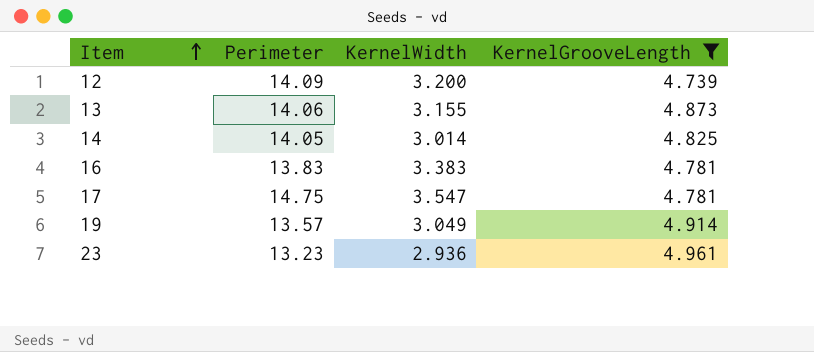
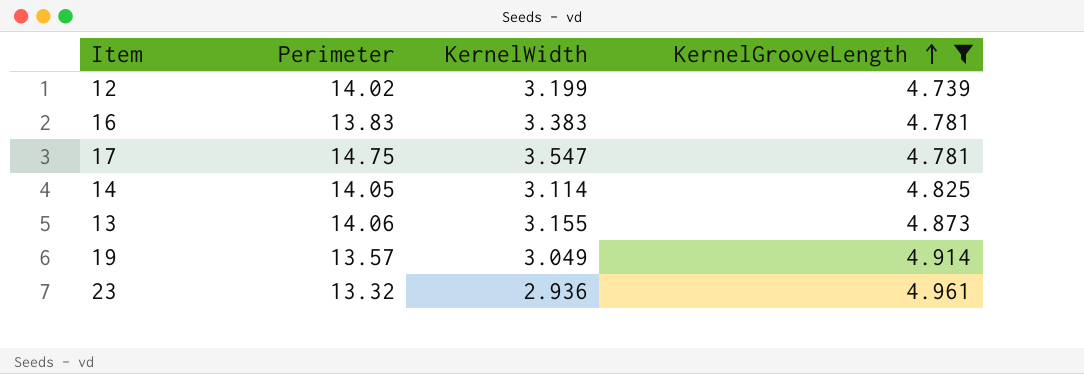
row order: Item ascending -> KernelGrooveLength ascending
12 | Perimeter: 14.09 -> 14.02
12 | KernelWidth: 3.200 -> 3.199
14 | KernelWidth: 3.014 -> 3.114
23 | Perimeter: 13.23 -> 13.32

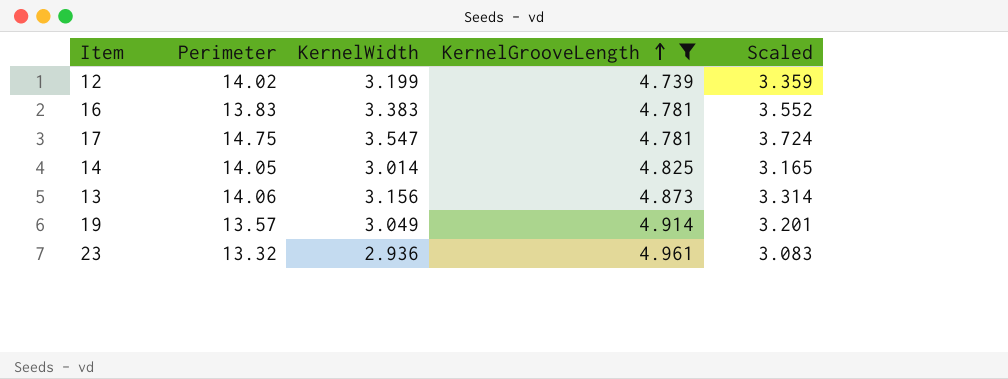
column Scaled | formula: none -> [KernelWidth] * 1.05
14 | KernelWidth: 3.114 -> 3.014
13 | KernelWidth: 3.155 -> 3.156

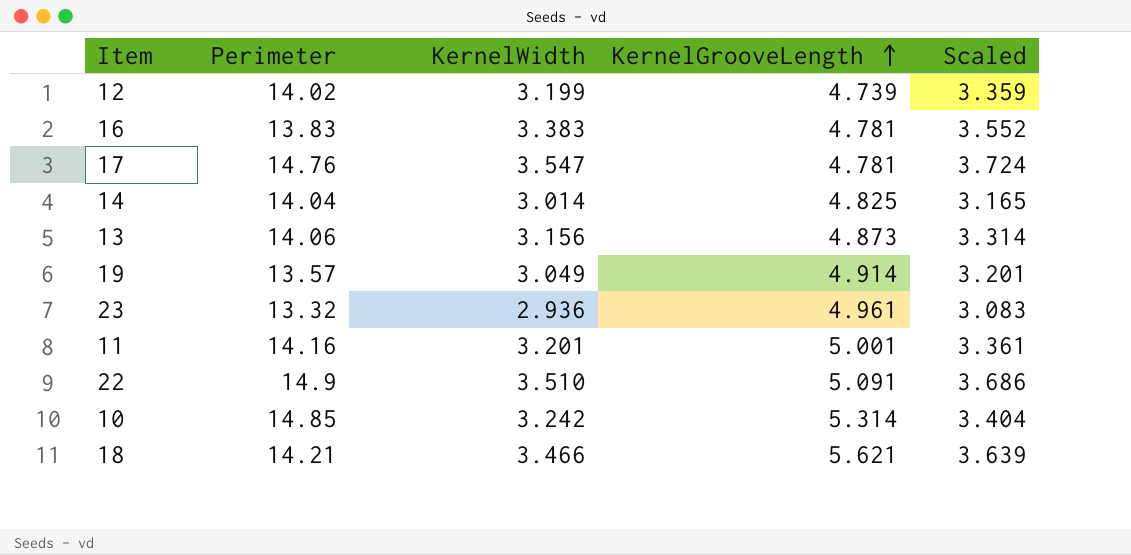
filter: KernelGrooveLength <= 4.961 -> none
17 | Perimeter: 14.75 -> 14.76
14 | Perimeter: 14.05 -> 14.04

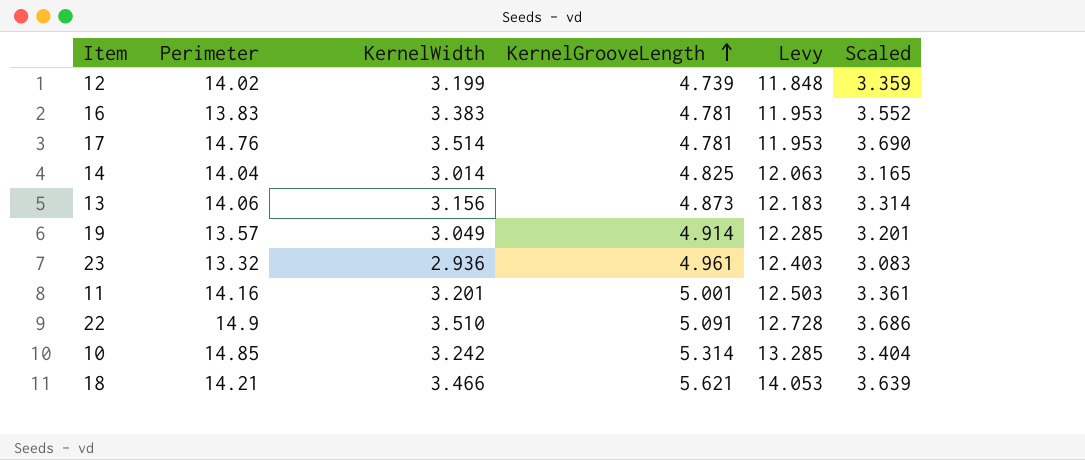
column Levy | formula: none -> [KernelGrooveLength] * 2.5
17 | KernelWidth: 3.547 -> 3.514
17 | Scaled: 3.724 -> 3.690

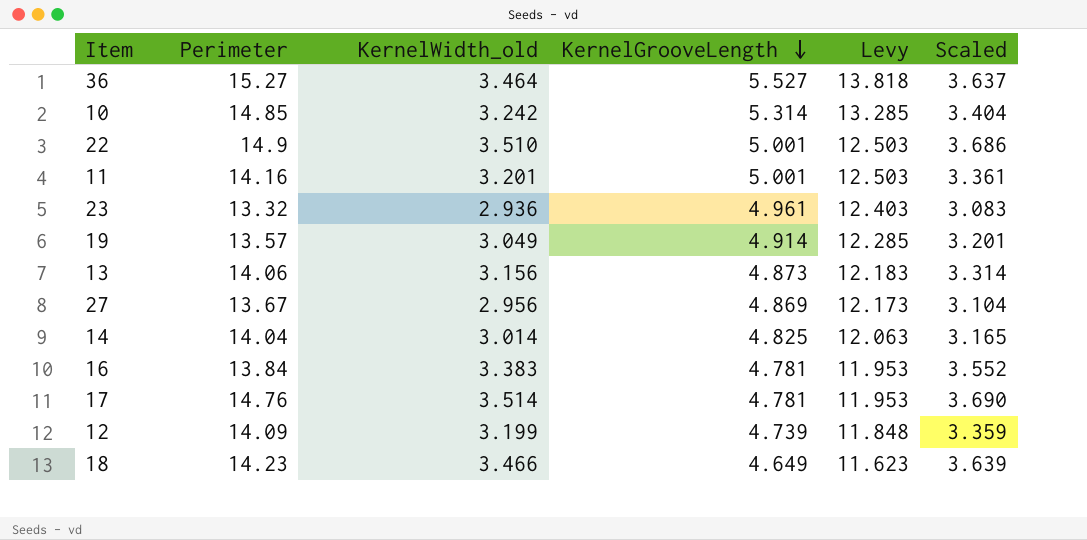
row order: KernelGrooveLength ascending -> KernelGrooveLength descending
column name: KernelWidth -> KernelWidth_old
row 36: none -> 15.27 | 3.464 | 5.527 | 13.818 | 3.637
22 | KernelGrooveLength: 5.091 -> 5.001
22 | Levy: 12.728 -> 12.503
row 27: none -> 13.67 | 2.956 | 4.869 | 12.173 | 3.104
16 | Perimeter: 13.83 -> 13.84
12 | Perimeter: 14.02 -> 14.09
18 | Perimeter: 14.21 -> 14.23
18 | KernelGrooveLength: 5.621 -> 4.649
18 | Levy: 14.053 -> 11.623

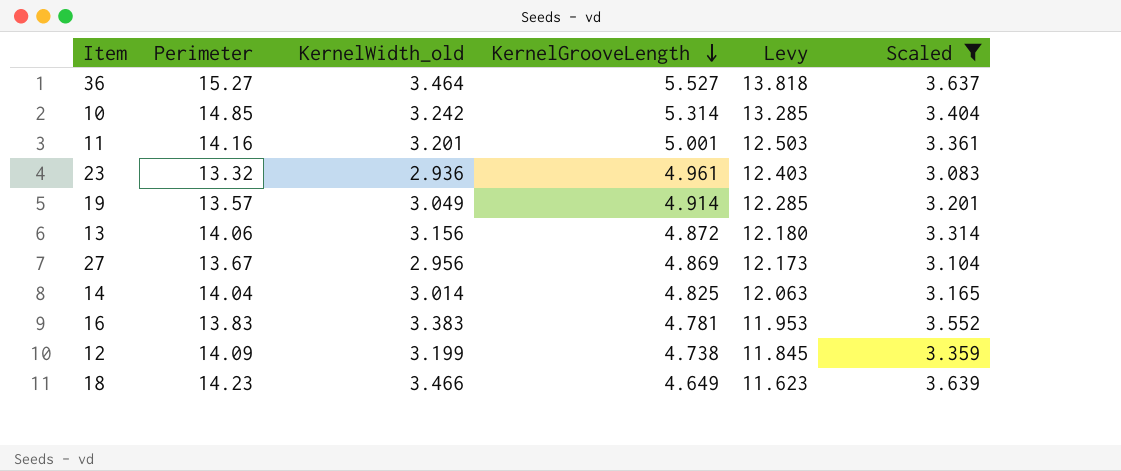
filter: none -> Scaled <= 3.639
13 | KernelGrooveLength: 4.873 -> 4.872
13 | Levy: 12.183 -> 12.180
16 | Perimeter: 13.84 -> 13.83
12 | KernelGrooveLength: 4.739 -> 4.738
12 | Levy: 11.848 -> 11.845

